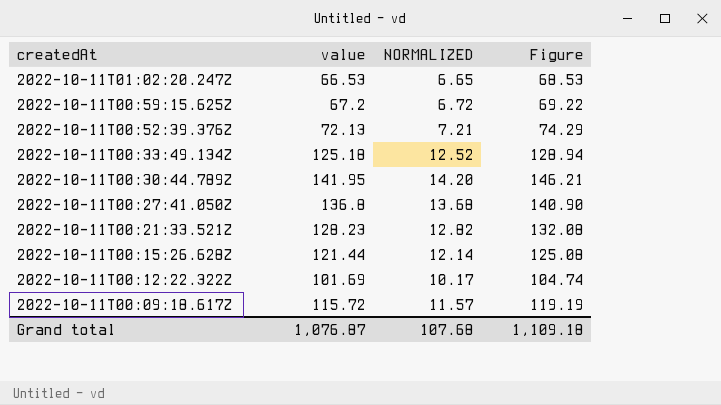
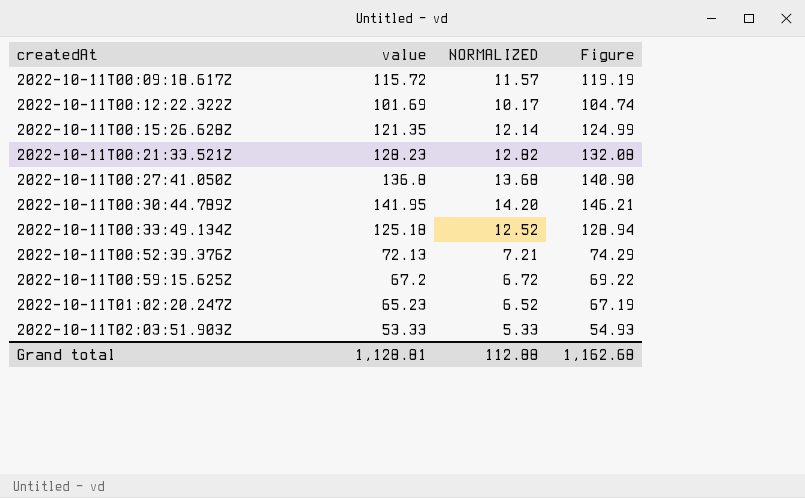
row order: createdAt descending -> createdAt ascending
2022-10-11T00:15:26.628Z | value: 121.44 -> 121.35
2022-10-11T00:15:26.628Z | Figure: 125.08 -> 124.99
2022-10-11T01:02:20.247Z | value: 66.53 -> 65.23
2022-10-11T01:02:20.247Z | NORMALIZED: 6.65 -> 6.52
2022-10-11T01:02:20.247Z | Figure: 68.53 -> 67.19
row 2022-10-11T02:03:51.903Z: none -> 53.33 | 5.33 | 54.93
Grand total | value: 1,076.87 -> 1,128.81
Grand total | NORMALIZED: 107.68 -> 112.88
Grand total | Figure: 1,109.18 -> 1,162.68

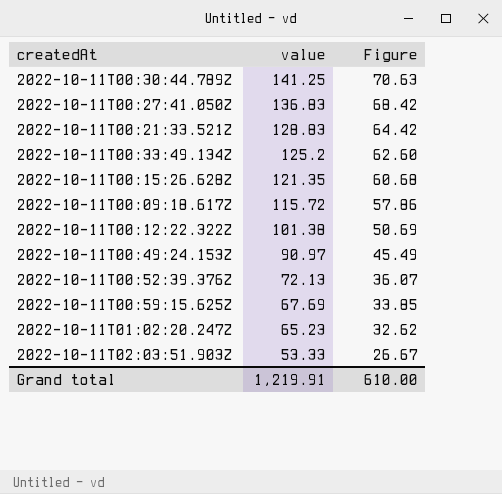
row order: createdAt ascending -> value descending
column NORMALIZED | formula: [value] * 0.1 -> none
column Figure | formula: [value] * 1.03 -> [value] * 0.5
2022-10-11T00:30:44.789Z | value: 141.95 -> 141.25
2022-10-11T00:27:41.050Z | value: 136.8 -> 136.83
2022-10-11T00:21:33.521Z | value: 128.23 -> 128.83
2022-10-11T00:33:49.134Z | value: 125.18 -> 125.2
2022-10-11T00:12:22.322Z | value: 101.69 -> 101.38
row 2022-10-11T00:49:24.153Z: none -> 90.97 | 45.49
2022-10-11T00:59:15.625Z | value: 67.2 -> 67.69
Grand total | value: 1,128.81 -> 1,219.91
Grand total | Figure: 1,162.68 -> 610.00

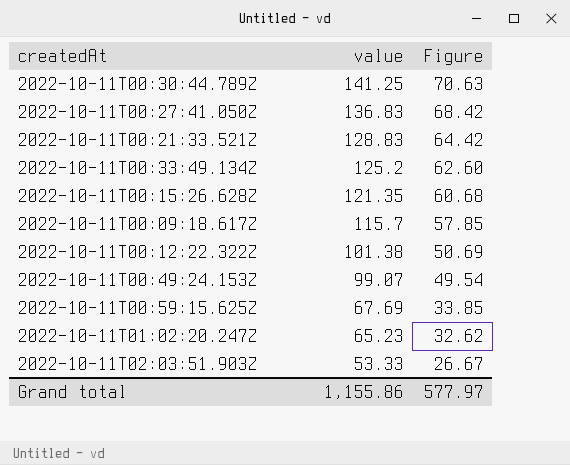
row 2022-10-11T00:52:39.376Z: 72.13 | 36.07 -> none
2022-10-11T00:09:18.617Z | value: 115.72 -> 115.7
2022-10-11T00:09:18.617Z | Figure: 57.86 -> 57.85
2022-10-11T00:49:24.153Z | value: 90.97 -> 99.07
2022-10-11T00:49:24.153Z | Figure: 45.49 -> 49.54
Grand total | value: 1,219.91 -> 1,155.86
Grand total | Figure: 610.00 -> 577.97

